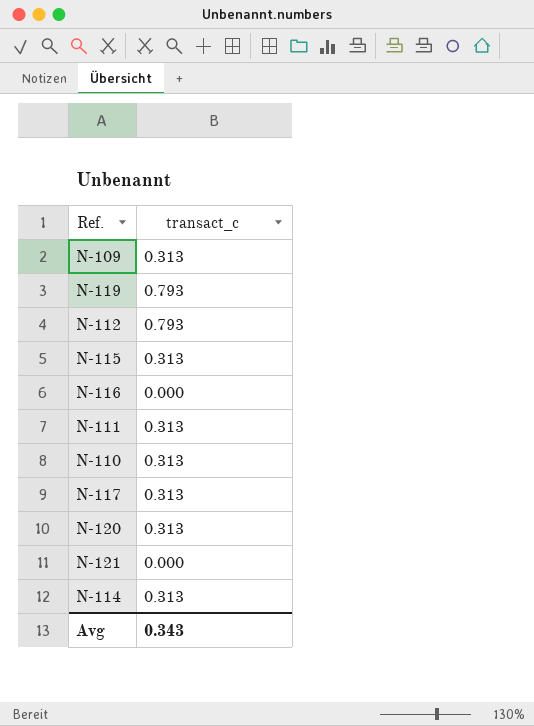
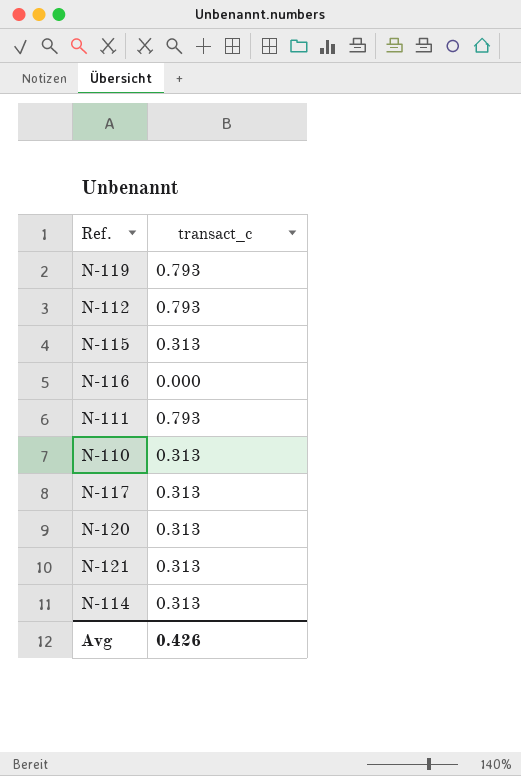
row N-109: 0.313 -> none
N-111 | transact_c: 0.313 -> 0.793
N-121 | transact_c: 0.000 -> 0.313
Avg | transact_c: 0.343 -> 0.426

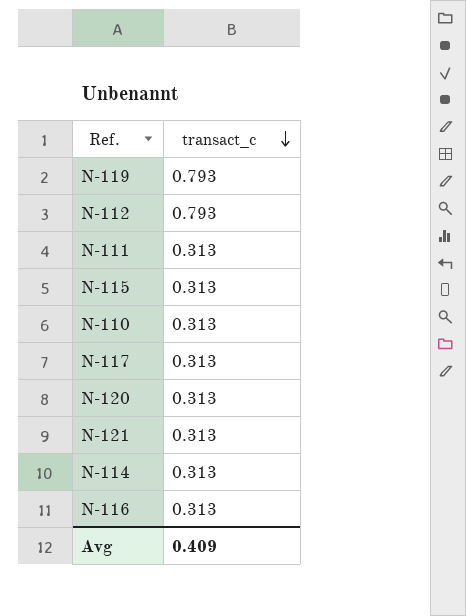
row order: none -> transact_c descending
N-111 | transact_c: 0.793 -> 0.313
N-116 | transact_c: 0.000 -> 0.313
Avg | transact_c: 0.426 -> 0.409

